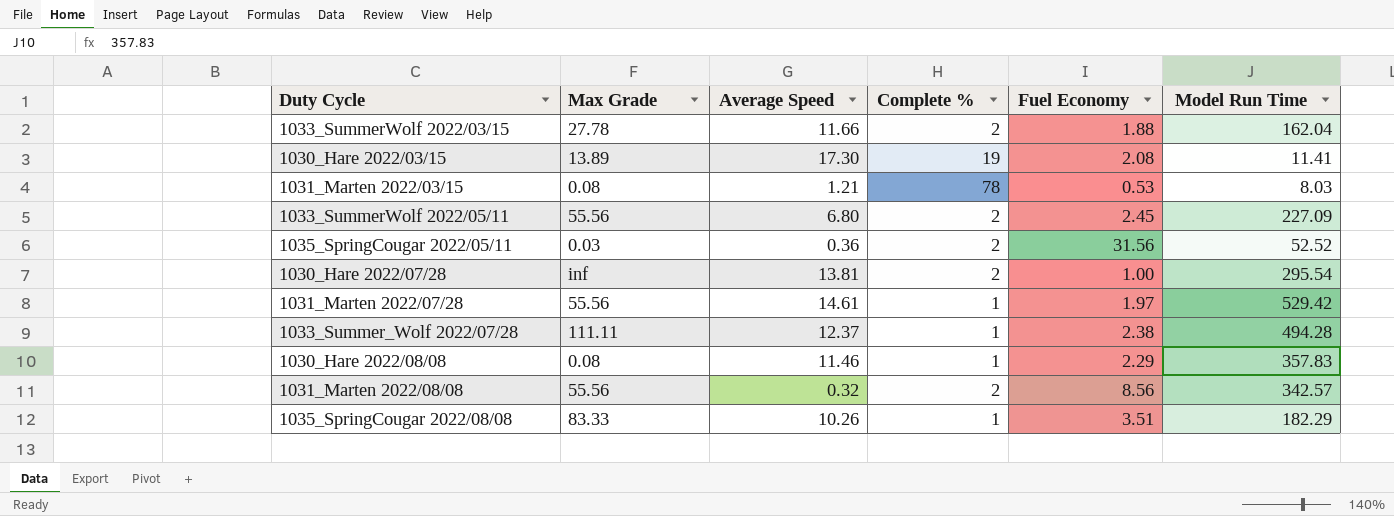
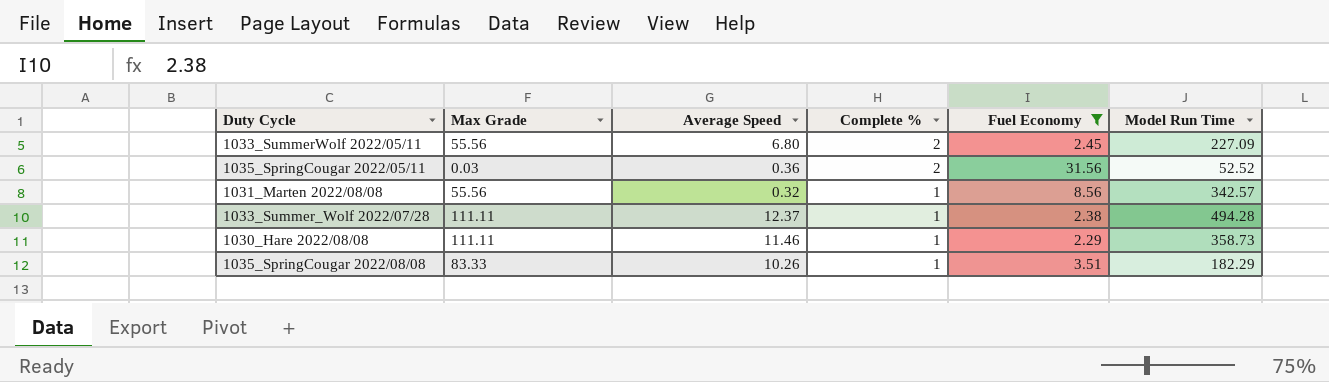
filter: none -> Fuel Economy >= 2.29
row order: none -> Complete % descending
1031_Marten 2022/08/08 | Complete %: 2 -> 1
1030_Hare 2022/08/08 | Max Grade: 0.08 -> 111.11
1030_Hare 2022/08/08 | Model Run Time: 357.83 -> 358.73

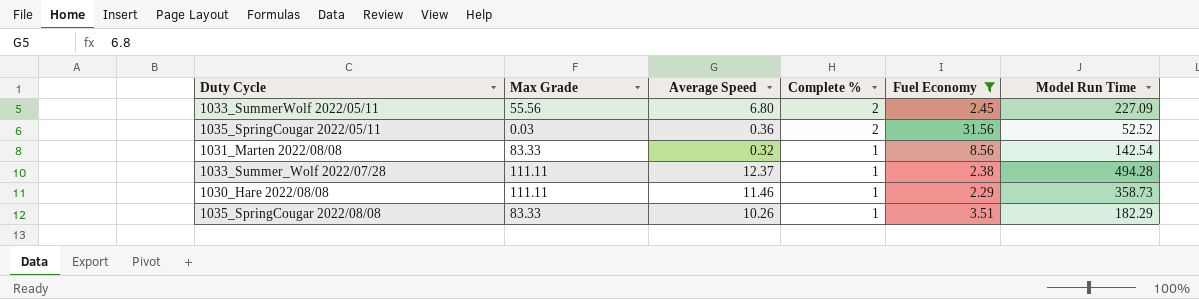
1031_Marten 2022/08/08 | Max Grade: 55.56 -> 83.33
1031_Marten 2022/08/08 | Model Run Time: 342.57 -> 142.54

